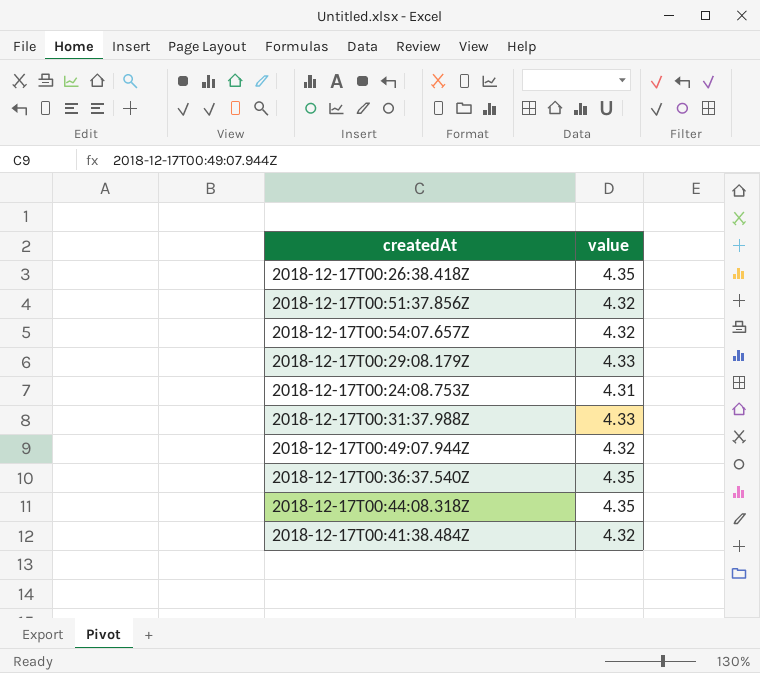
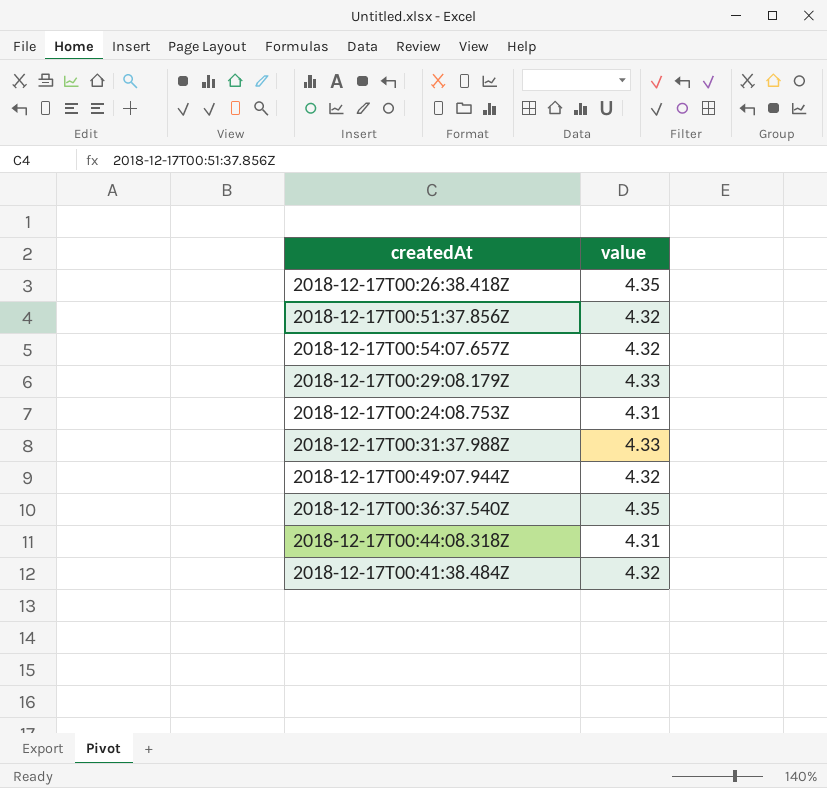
2018-12-17T00:44:08.318Z | value: 4.35 -> 4.31

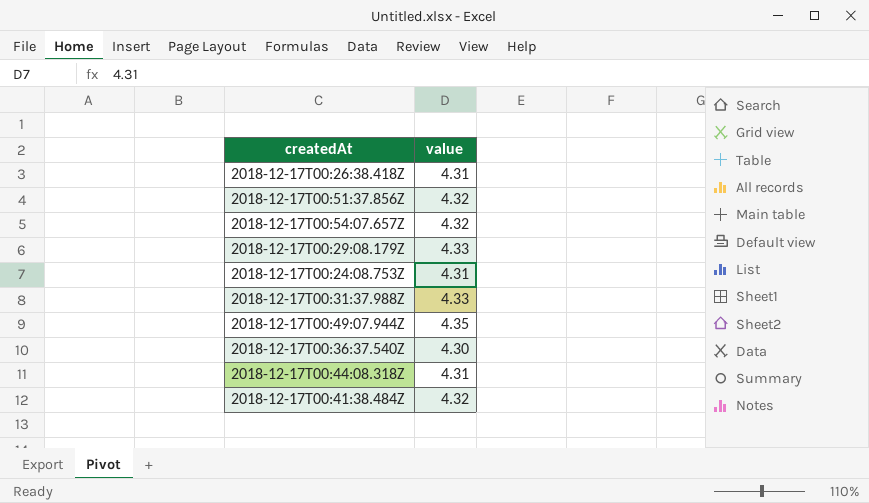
2018-12-17T00:26:38.418Z | value: 4.35 -> 4.31
2018-12-17T00:49:07.944Z | value: 4.32 -> 4.35
2018-12-17T00:36:37.540Z | value: 4.35 -> 4.30

